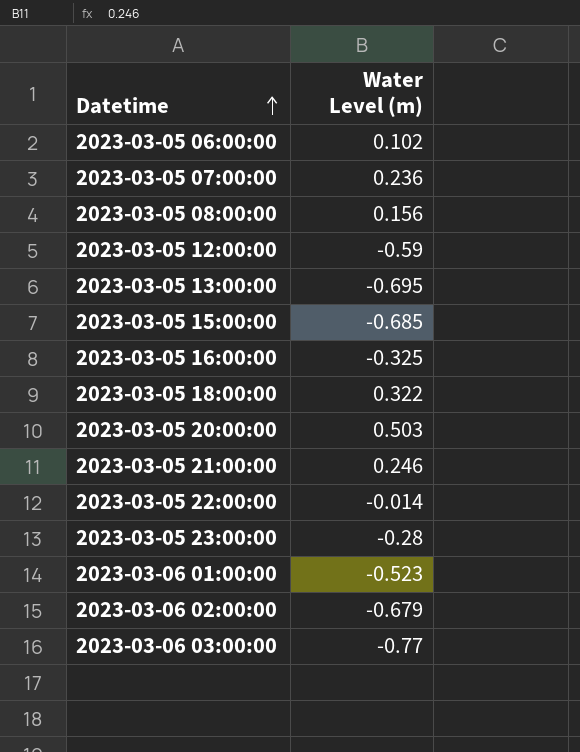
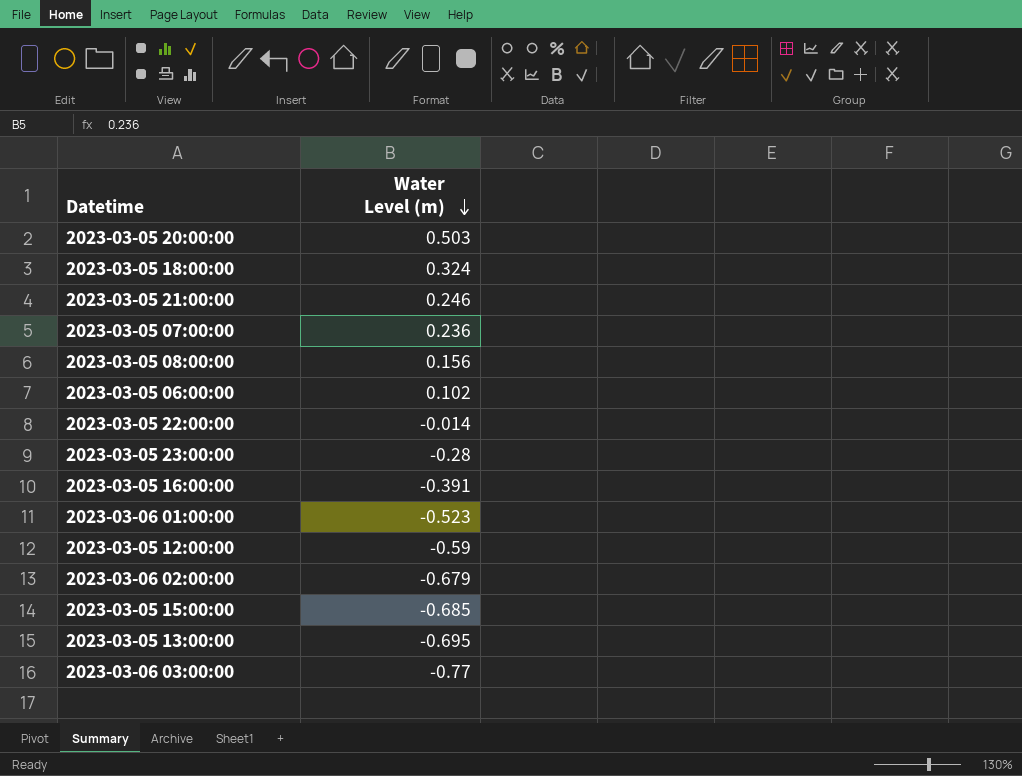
row order: Datetime ascending -> Water Level (m) descending
2023-03-05 18:00:00 | Water Level (m): 0.322 -> 0.324
2023-03-05 16:00:00 | Water Level (m): -0.325 -> -0.391

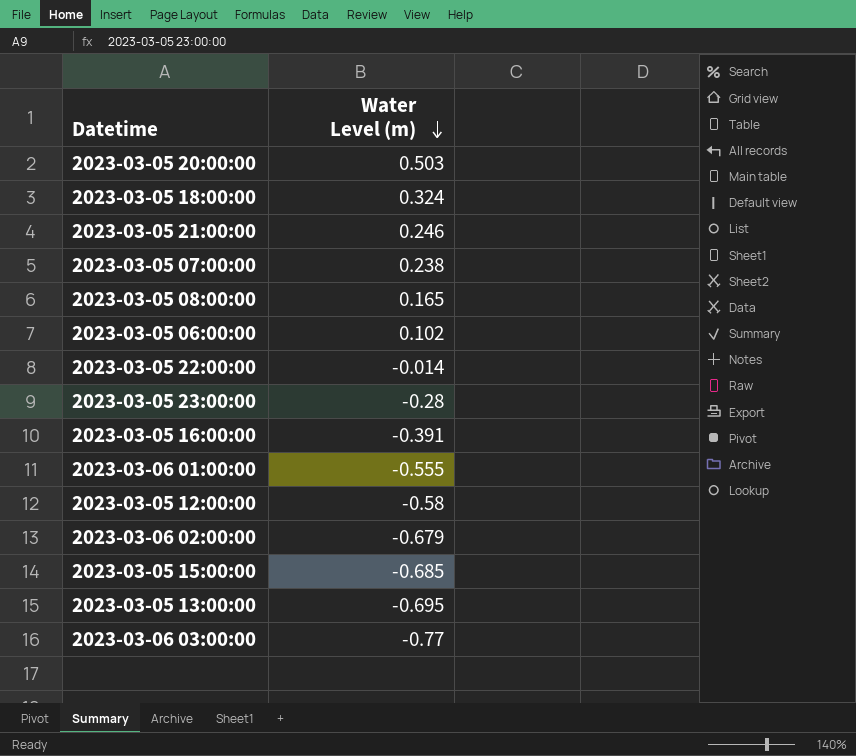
2023-03-05 07:00:00 | Water Level (m): 0.236 -> 0.238
2023-03-05 08:00:00 | Water Level (m): 0.156 -> 0.165
2023-03-06 01:00:00 | Water Level (m): -0.523 -> -0.555
2023-03-05 12:00:00 | Water Level (m): -0.59 -> -0.58

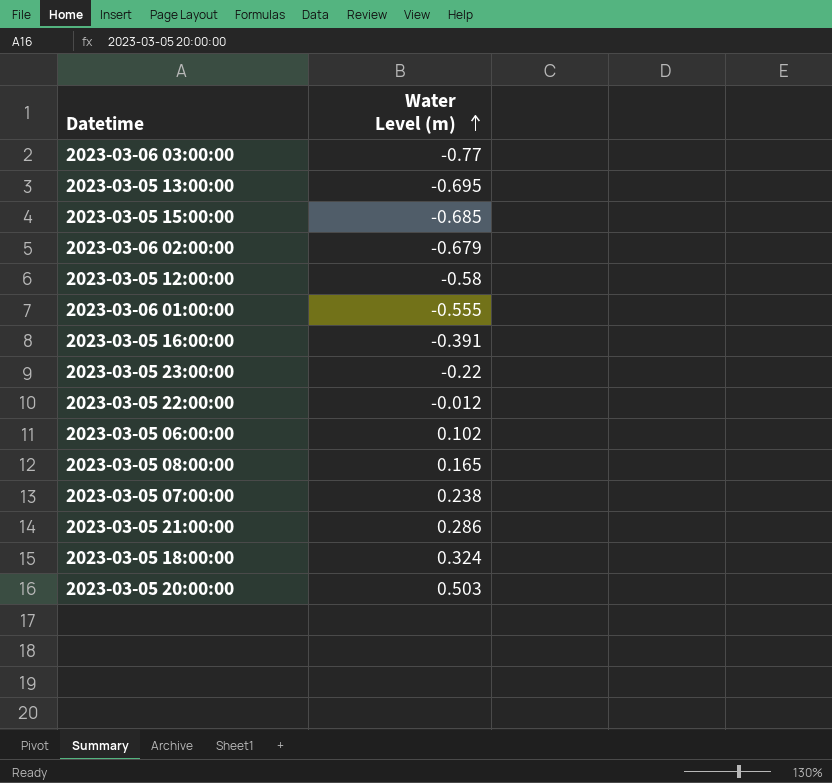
row order: Water Level (m) descending -> Water Level (m) ascending
2023-03-05 23:00:00 | Water Level (m): -0.28 -> -0.22
2023-03-05 22:00:00 | Water Level (m): -0.014 -> -0.012
2023-03-05 21:00:00 | Water Level (m): 0.246 -> 0.286

